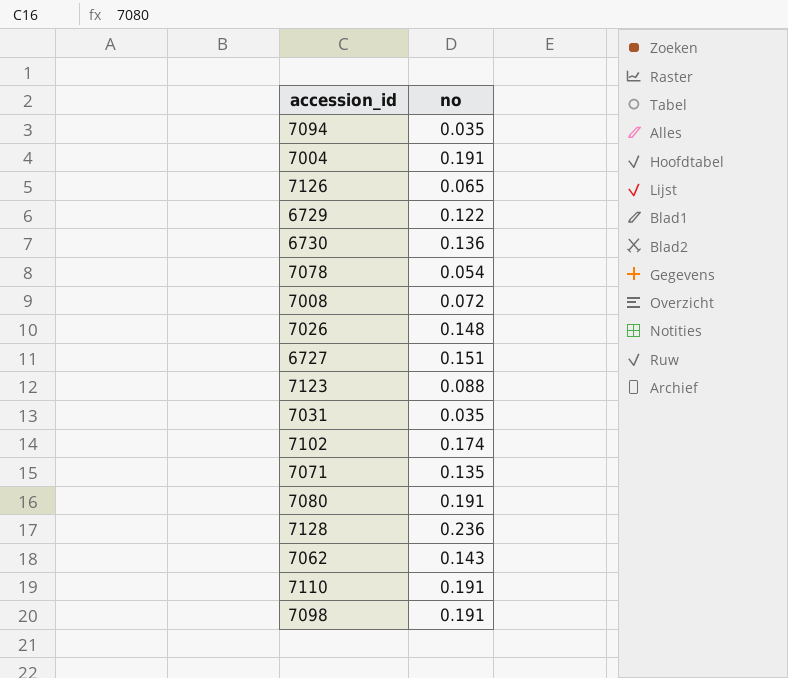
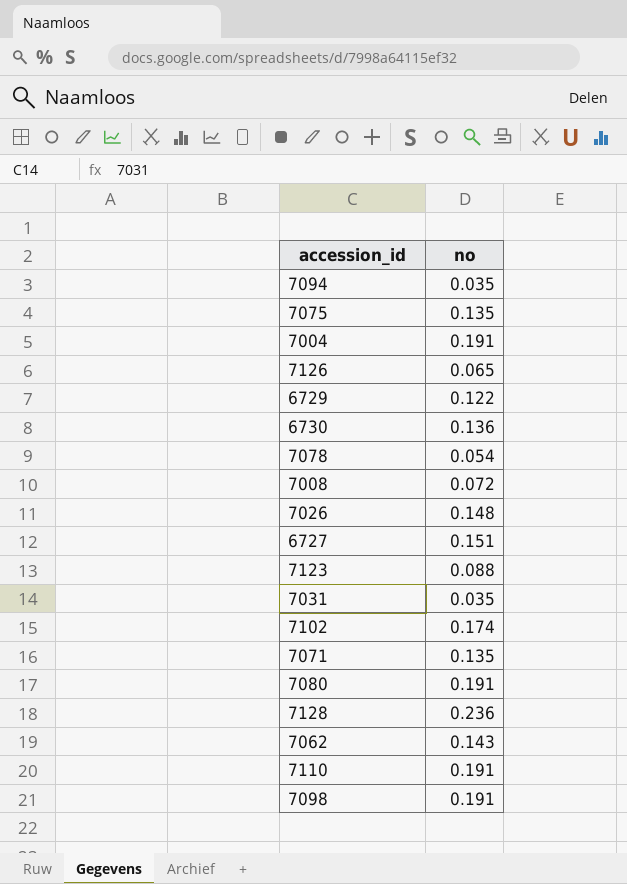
row 7075: none -> 0.135

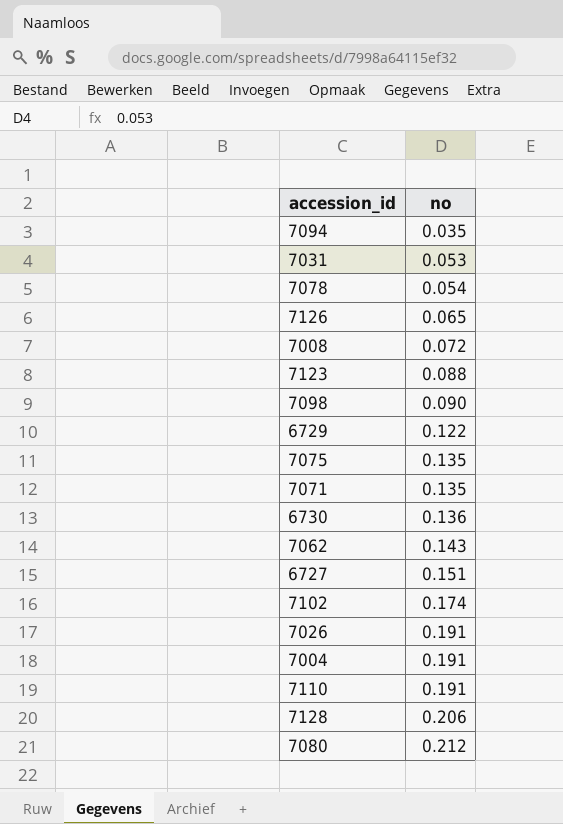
row order: none -> no ascending
7031 | no: 0.035 -> 0.053
7098 | no: 0.191 -> 0.090
7026 | no: 0.148 -> 0.191
7128 | no: 0.236 -> 0.206
7080 | no: 0.191 -> 0.212

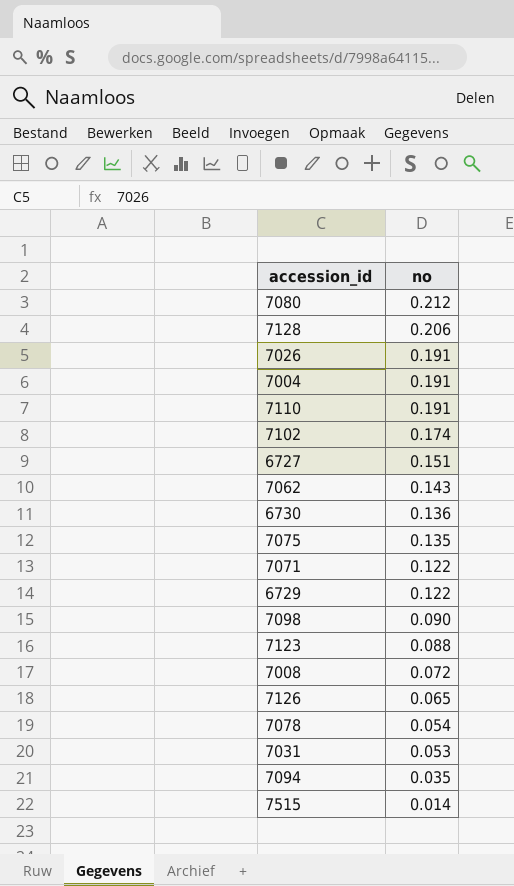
row order: no ascending -> no descending
7071 | no: 0.135 -> 0.122
row 7515: none -> 0.014

